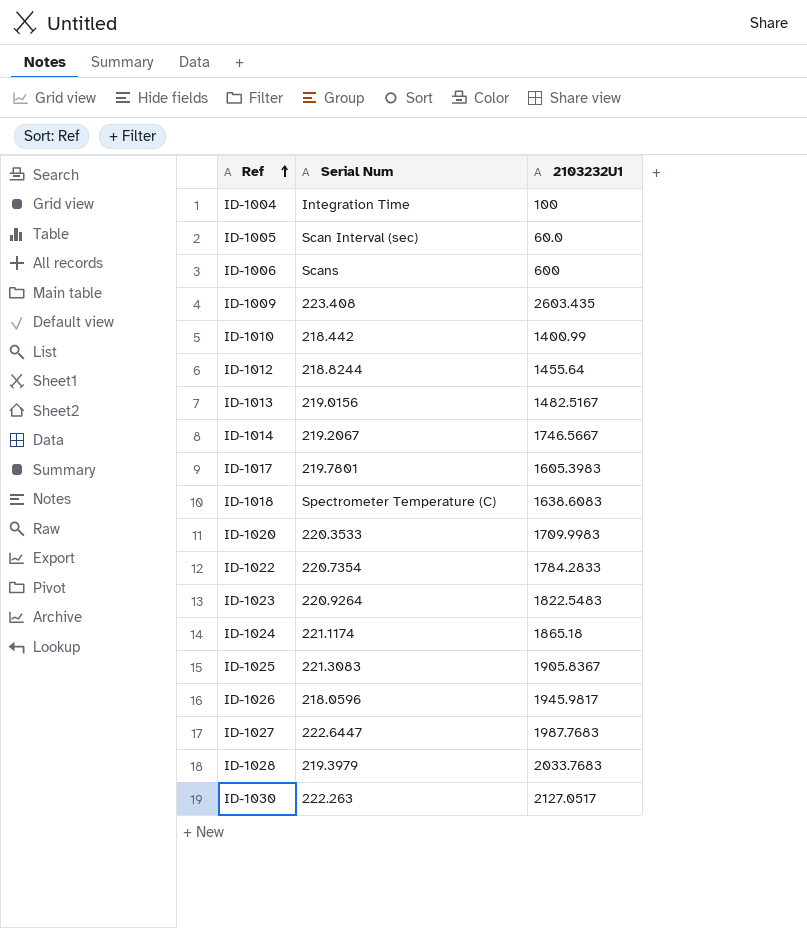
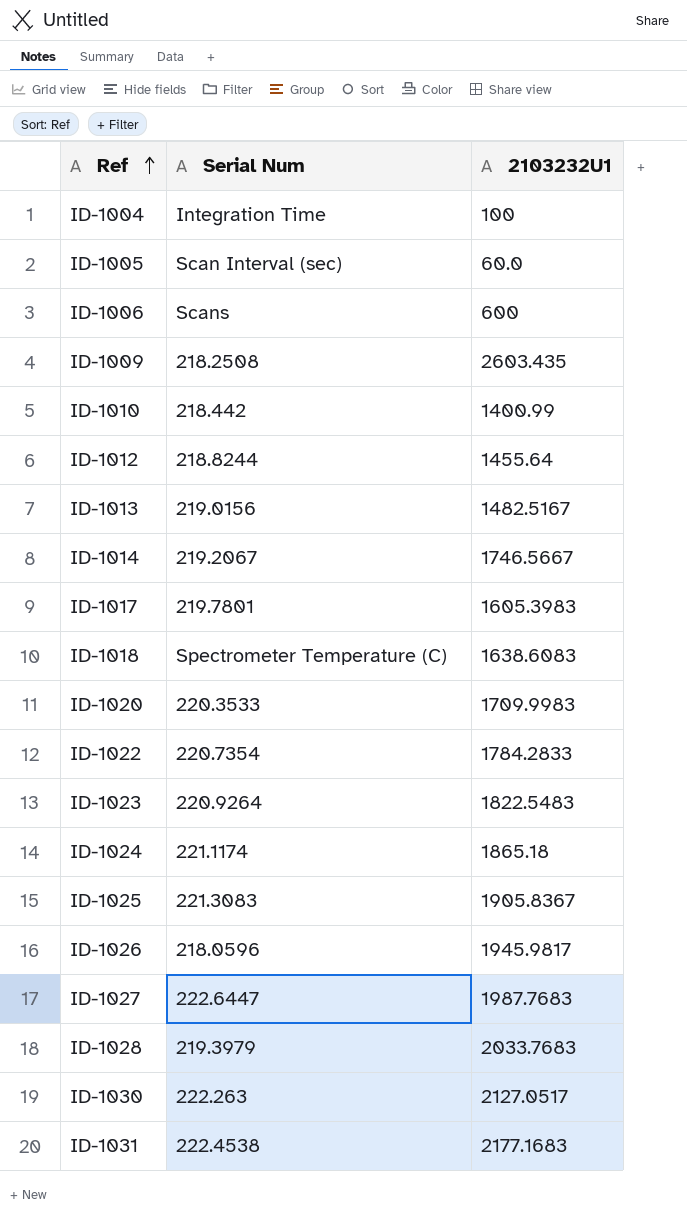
ID-1009 | Serial Num: 223.408 -> 218.2508
row ID-1031: none -> 222.4538 | 2177.1683

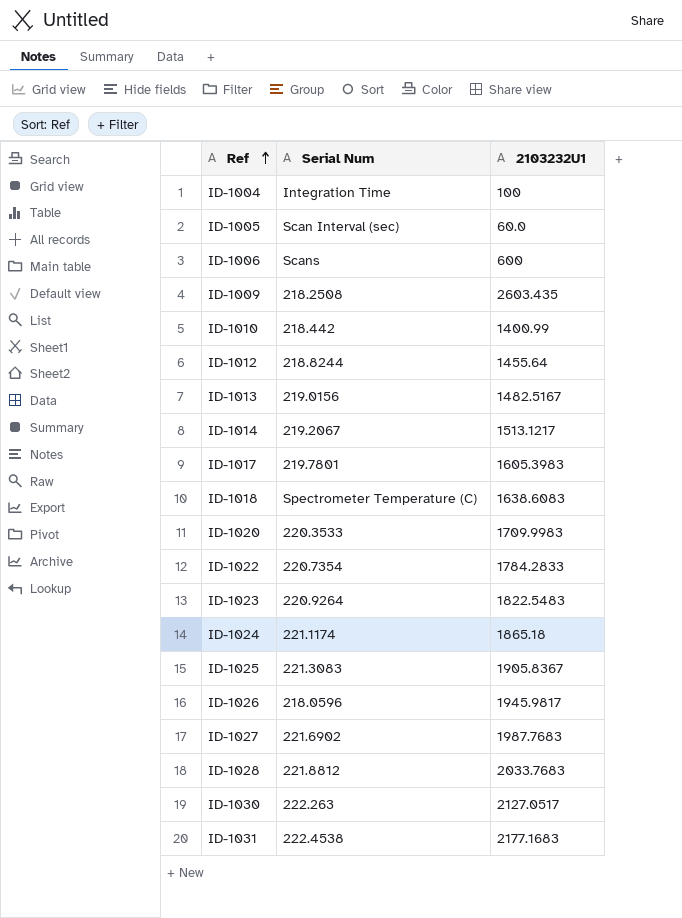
ID-1014 | 2103232U1: 1746.5667 -> 1513.1217
ID-1027 | Serial Num: 222.6447 -> 221.6902
ID-1028 | Serial Num: 219.3979 -> 221.8812

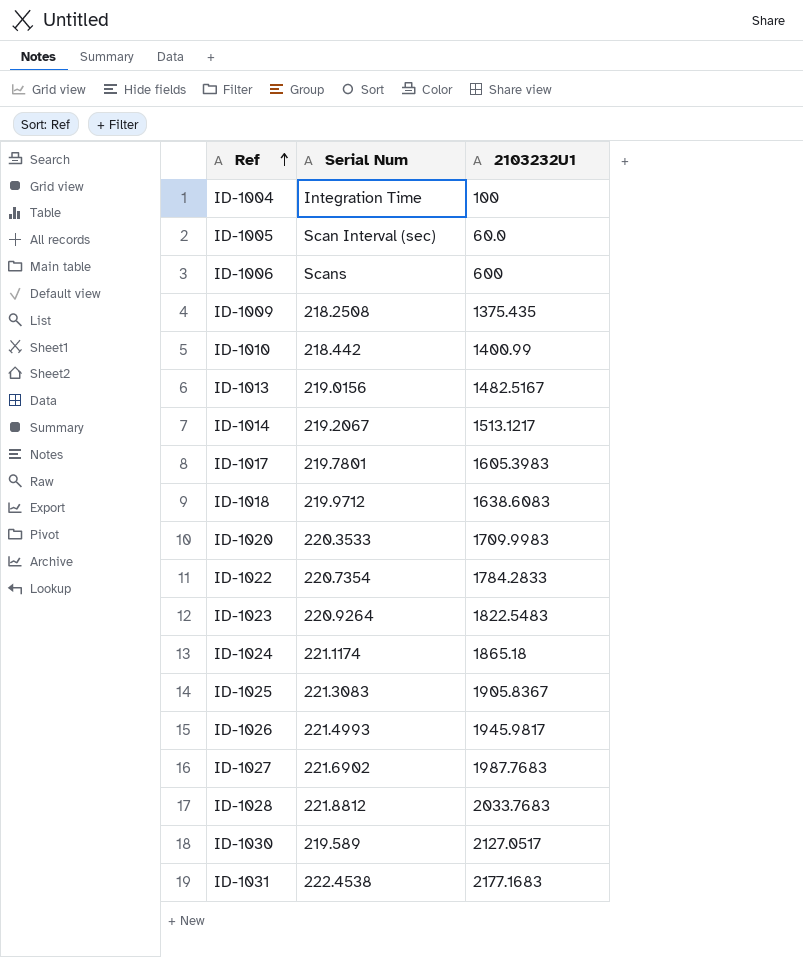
row ID-1012: 218.8244 | 1455.64 -> none
ID-1009 | 2103232U1: 2603.435 -> 1375.435
ID-1018 | Serial Num: Spectrometer Temperature (C) -> 219.9712
ID-1026 | Serial Num: 218.0596 -> 221.4993
ID-1030 | Serial Num: 222.263 -> 219.589

